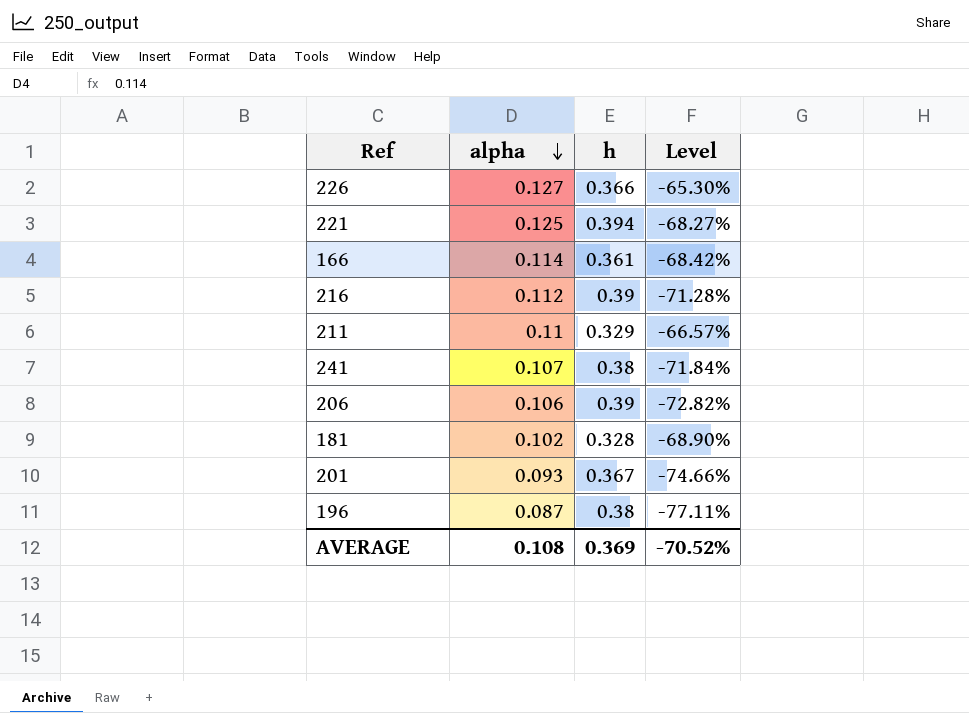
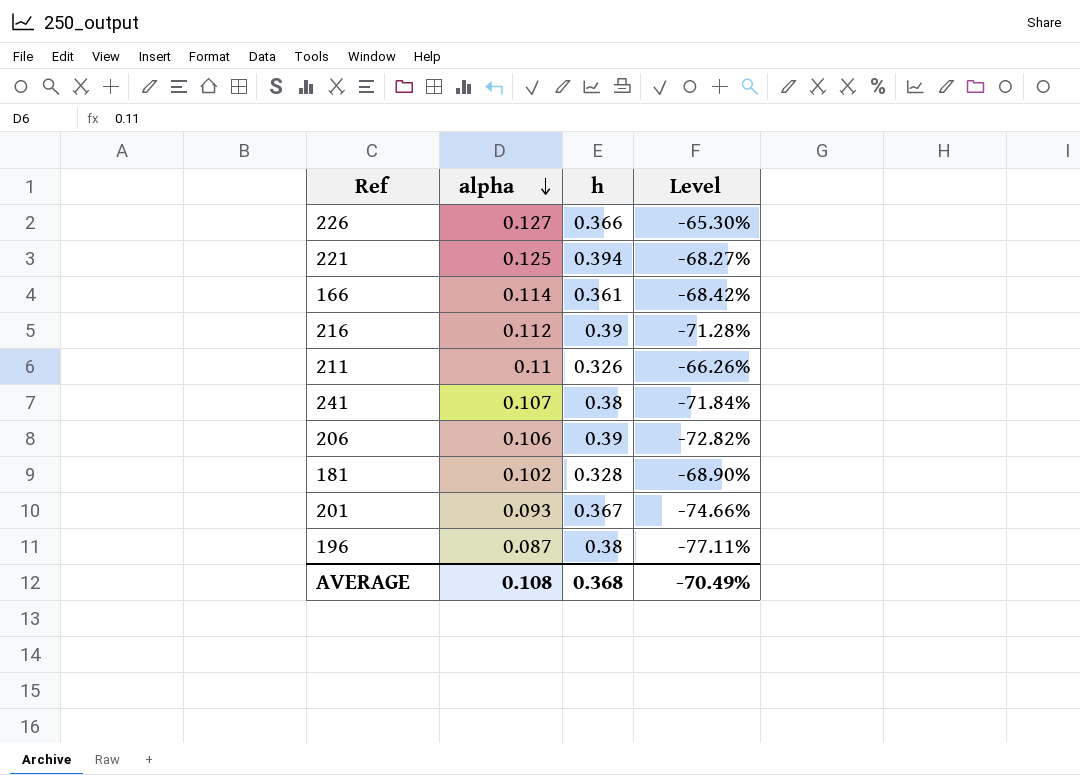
211 | h: 0.329 -> 0.326
211 | Level: -66.57% -> -66.26%
AVERAGE | h: 0.369 -> 0.368
AVERAGE | Level: -70.52% -> -70.49%

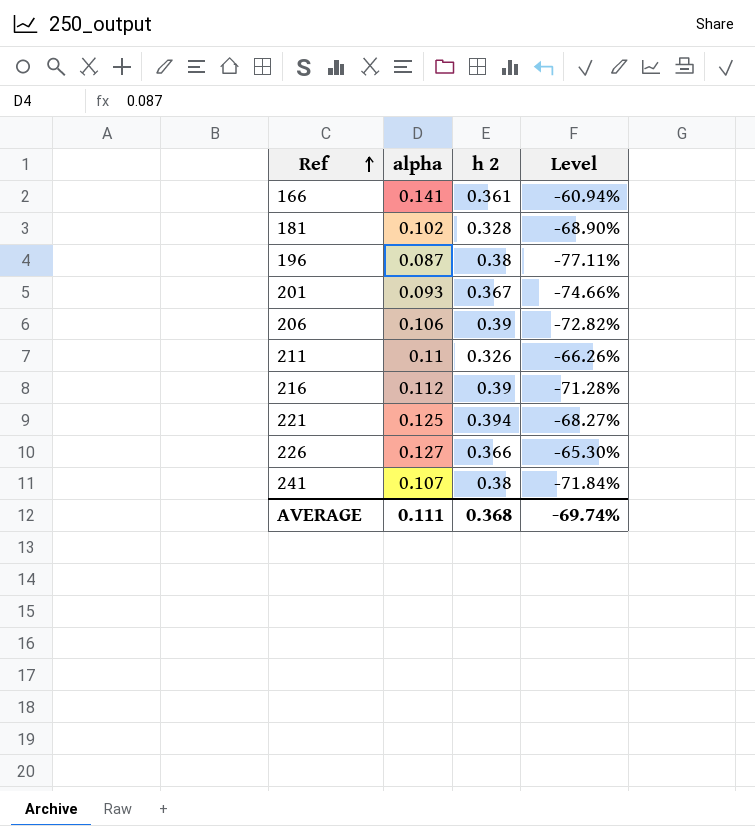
row order: alpha descending -> Ref ascending
column name: h -> h 2
166 | alpha: 0.114 -> 0.141
166 | Level: -68.42% -> -60.94%
AVERAGE | alpha: 0.108 -> 0.111
AVERAGE | Level: -70.49% -> -69.74%

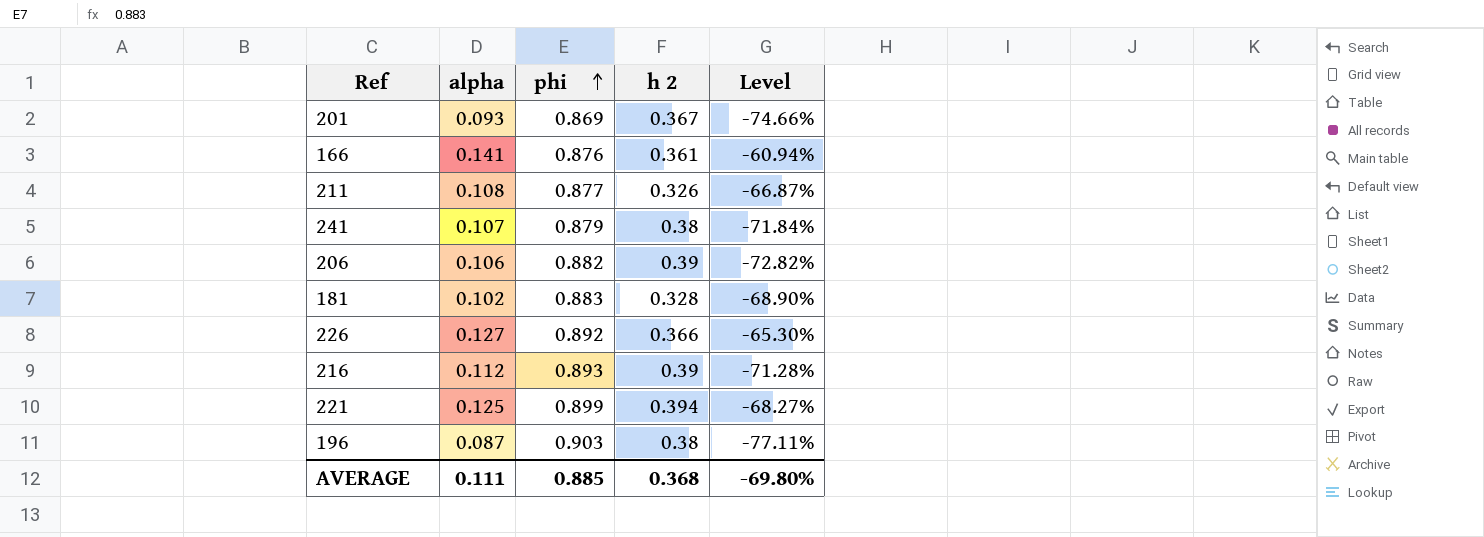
row order: Ref ascending -> phi ascending
column phi | position: none -> 3
211 | alpha: 0.11 -> 0.108
211 | Level: -66.26% -> -66.87%
AVERAGE | Level: -69.74% -> -69.80%

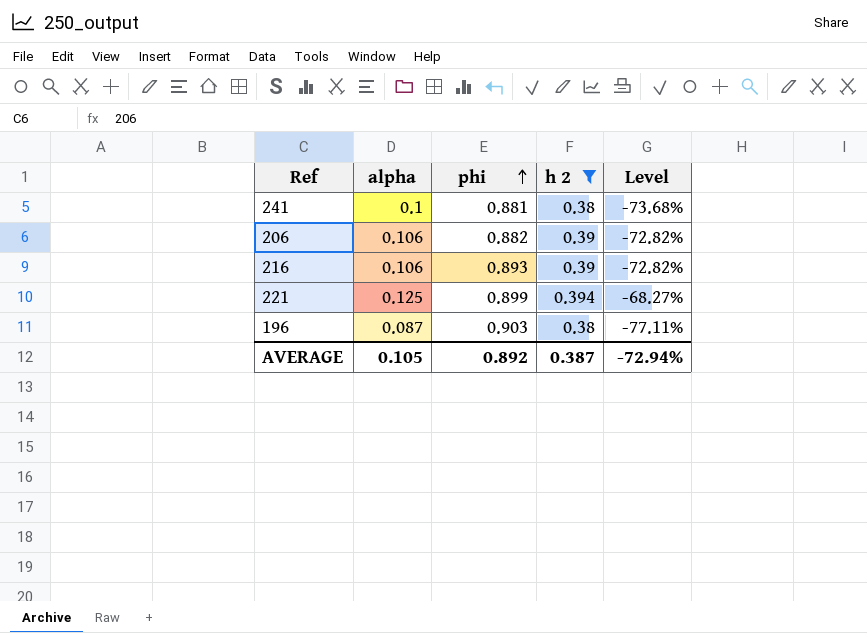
filter: none -> h 2 >= 0.38
241 | alpha: 0.107 -> 0.1
241 | phi: 0.879 -> 0.881
241 | Level: -71.84% -> -73.68%
216 | alpha: 0.112 -> 0.106
216 | Level: -71.28% -> -72.82%
AVERAGE | alpha: 0.111 -> 0.105
AVERAGE | phi: 0.885 -> 0.892
AVERAGE | h 2: 0.368 -> 0.387
AVERAGE | Level: -69.80% -> -72.94%

